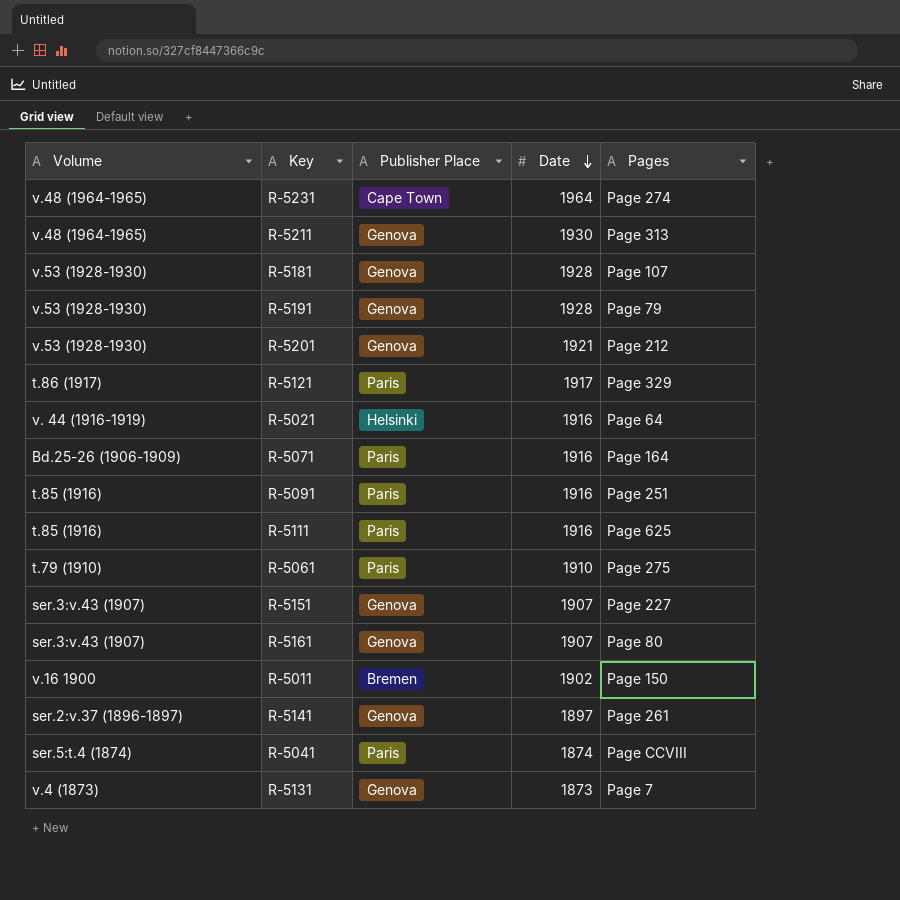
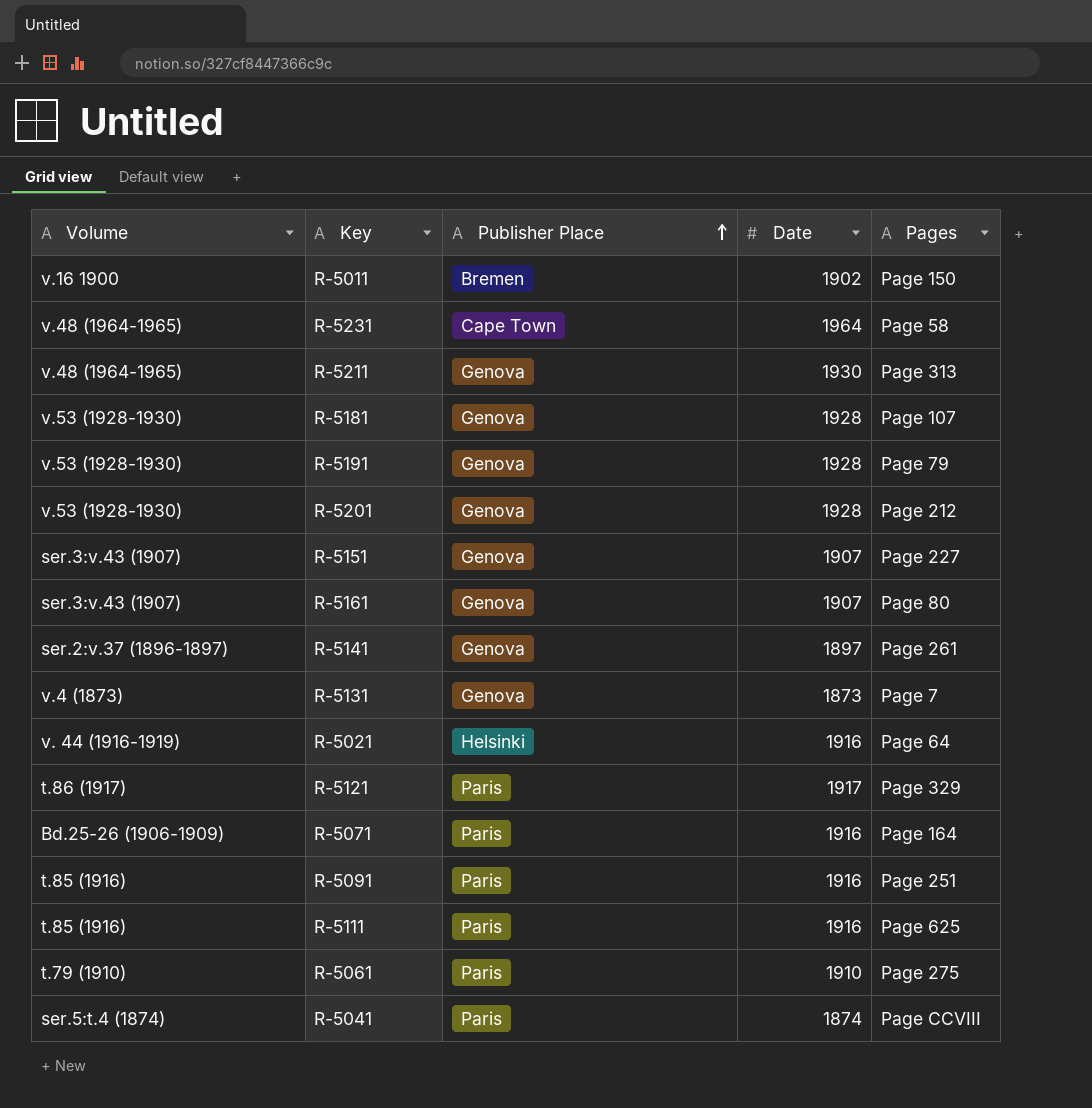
row order: Date descending -> Publisher Place ascending
R-5231 | Pages: Page 274 -> Page 58
R-5201 | Date: 1921 -> 1928

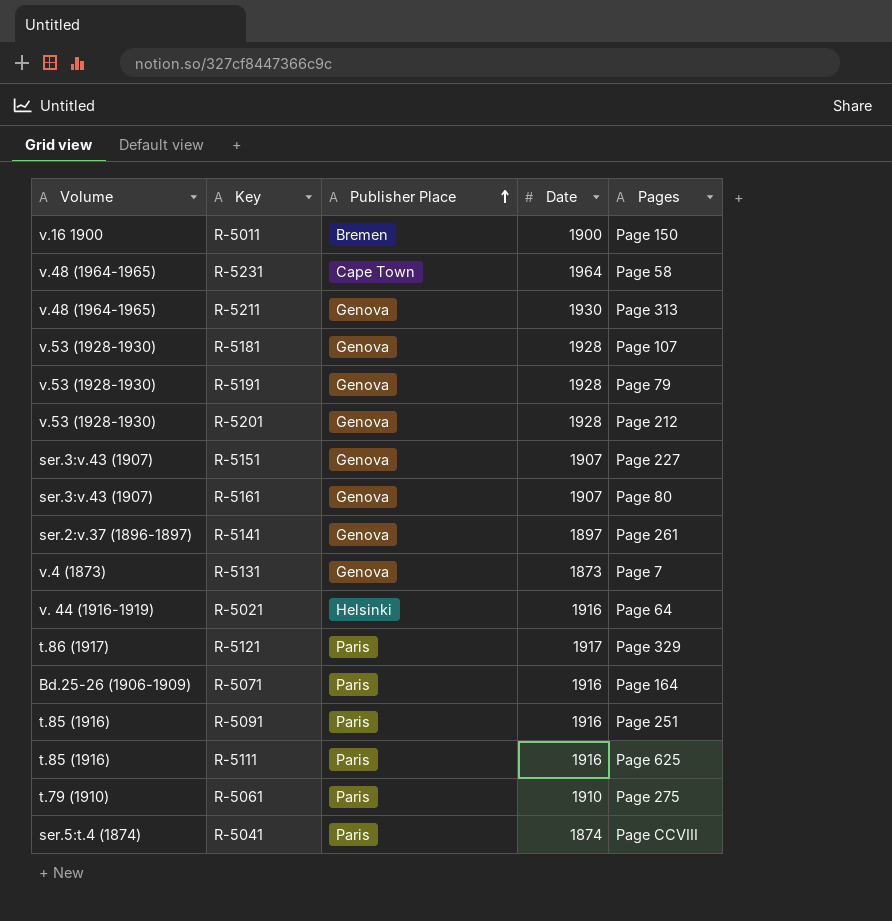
R-5011 | Date: 1902 -> 1900

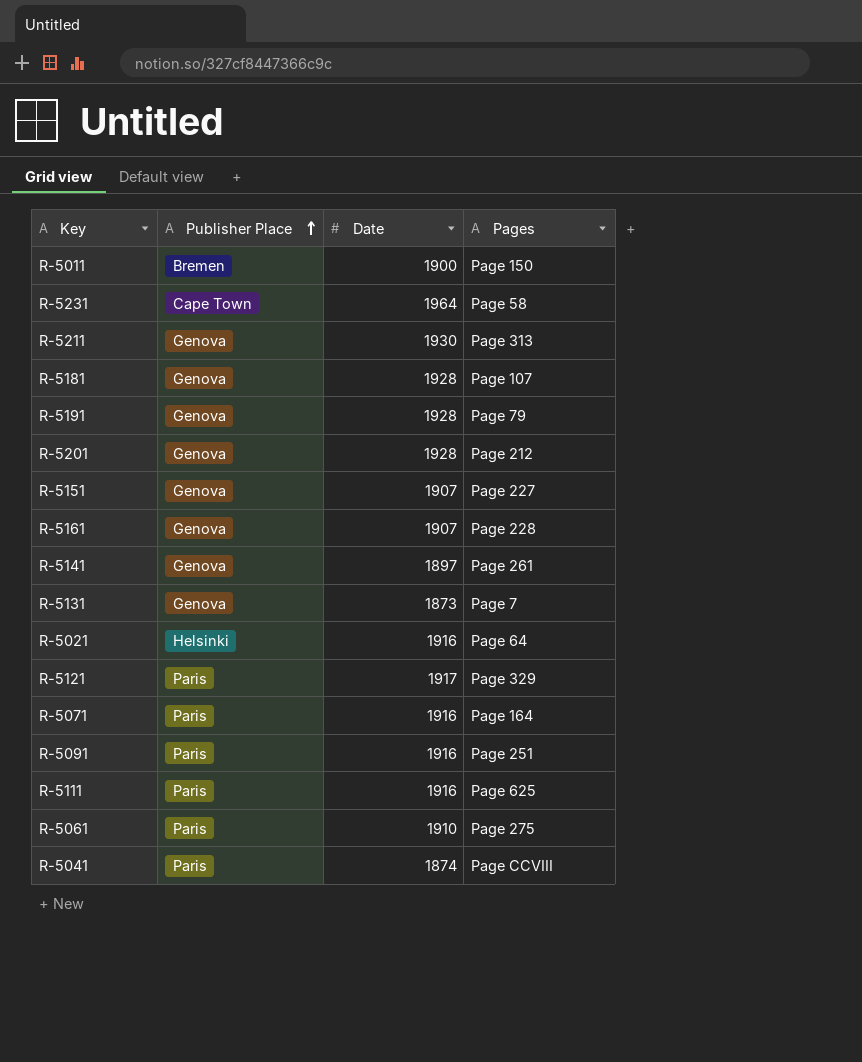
column Volume | position: 1 -> none
R-5161 | Pages: Page 80 -> Page 228

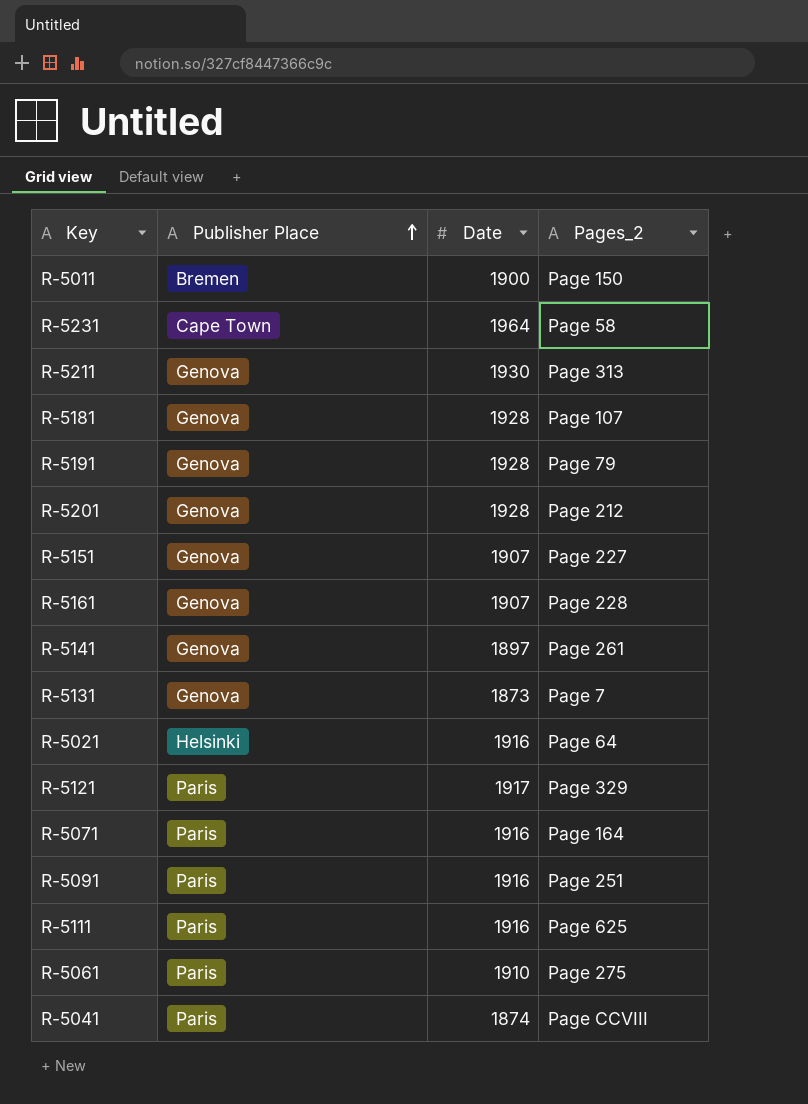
column name: Pages -> Pages_2

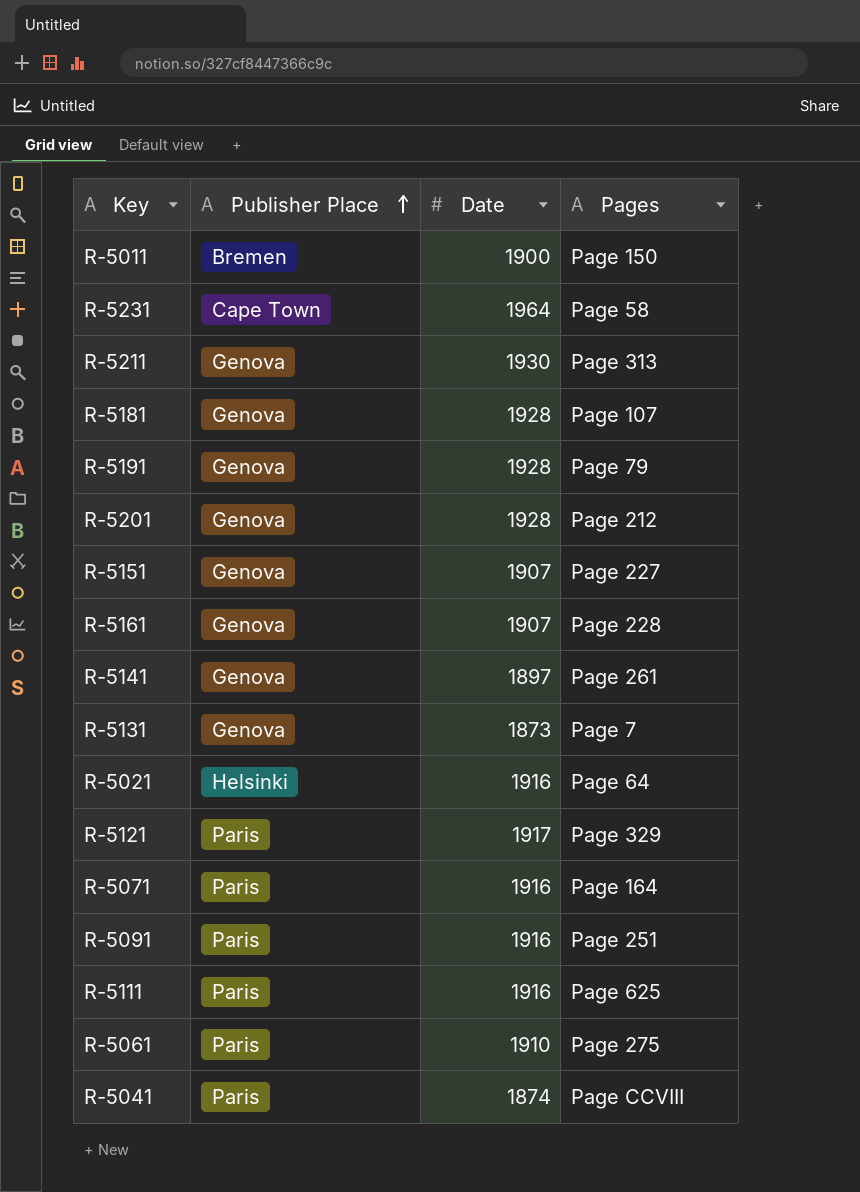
column name: Pages_2 -> Pages

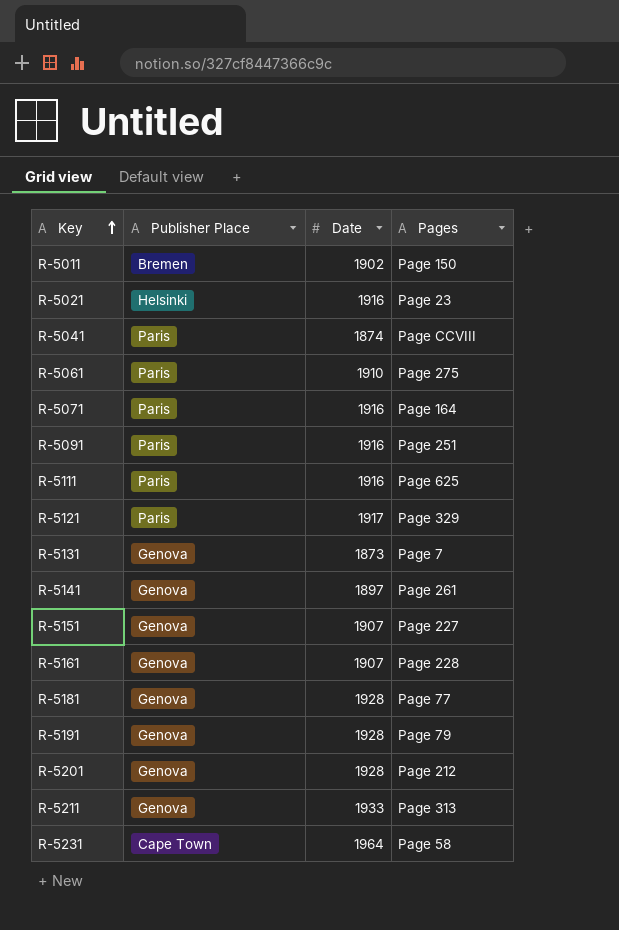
row order: Publisher Place ascending -> Key ascending
R-5011 | Date: 1900 -> 1902
R-5021 | Pages: Page 64 -> Page 23
R-5181 | Pages: Page 107 -> Page 77
R-5211 | Date: 1930 -> 1933

